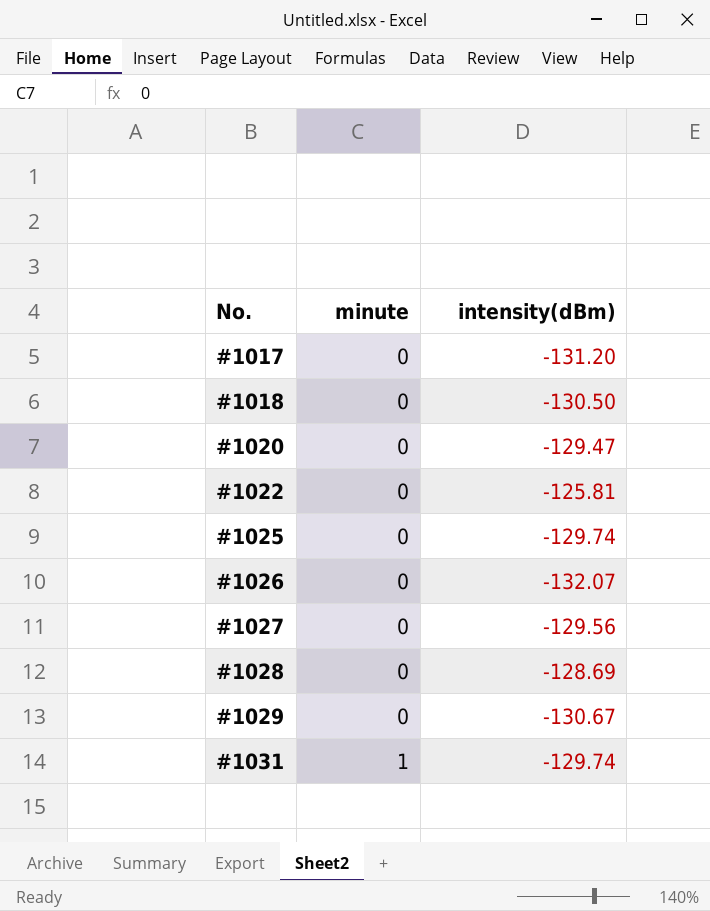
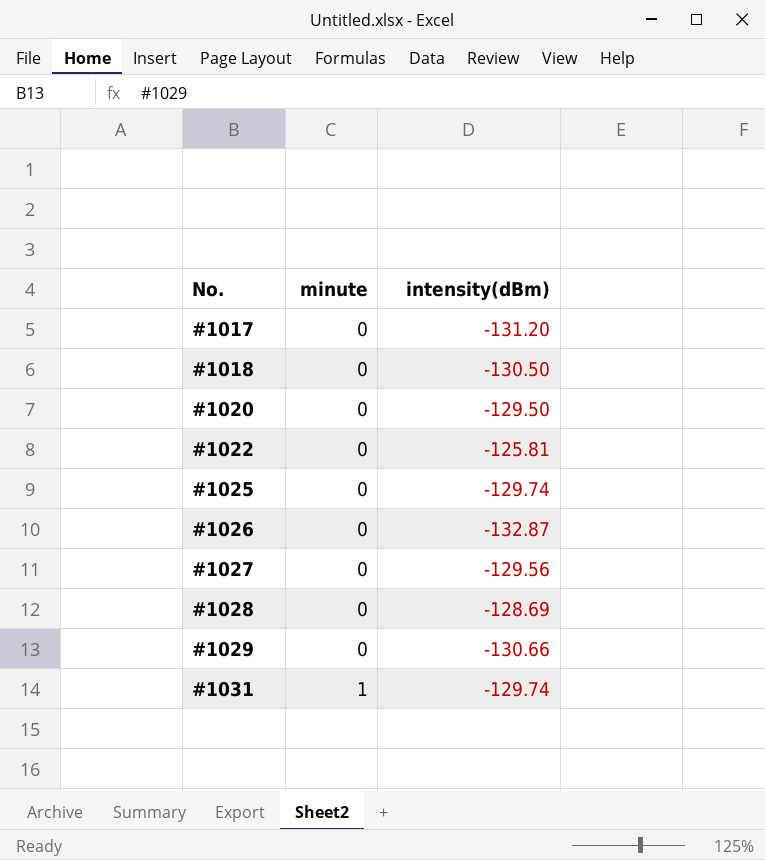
#1020 | intensity(dBm): -129.47 -> -129.50
#1026 | intensity(dBm): -132.07 -> -132.87
#1029 | intensity(dBm): -130.67 -> -130.66

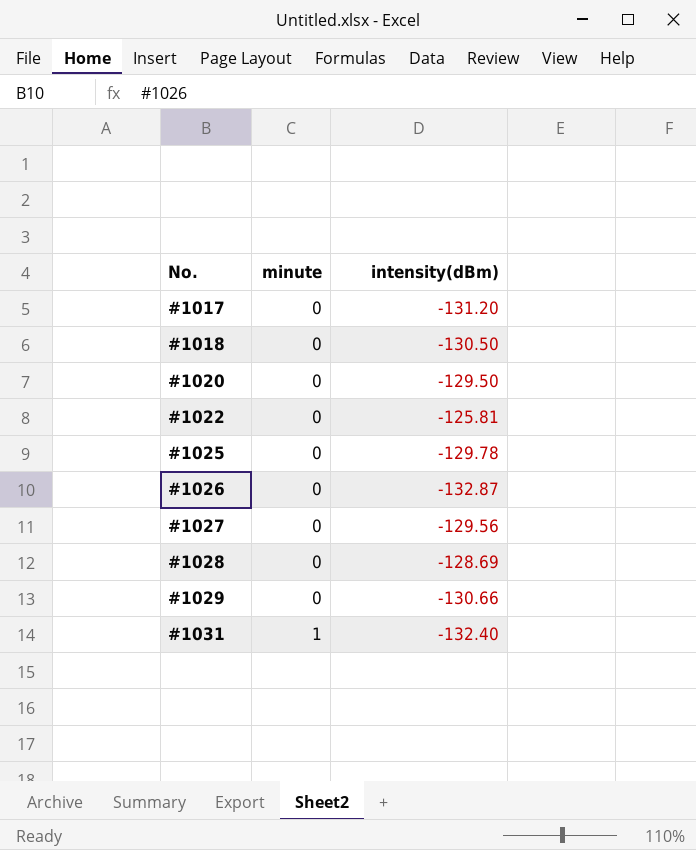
#1025 | intensity(dBm): -129.74 -> -129.78
#1031 | intensity(dBm): -129.74 -> -132.40

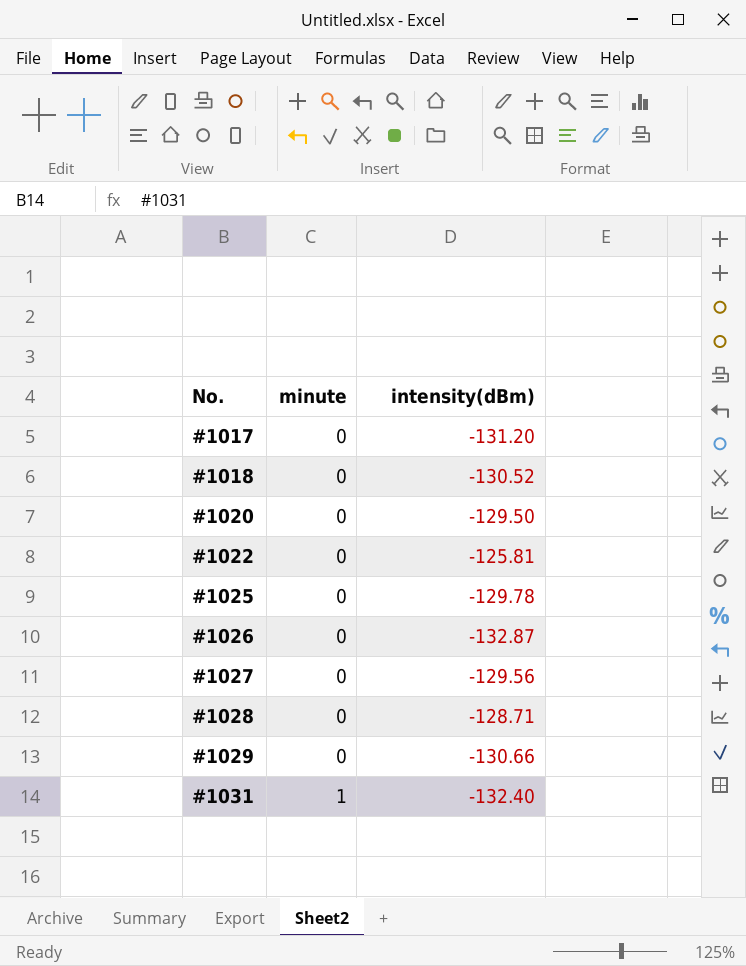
#1018 | intensity(dBm): -130.50 -> -130.52
#1028 | intensity(dBm): -128.69 -> -128.71

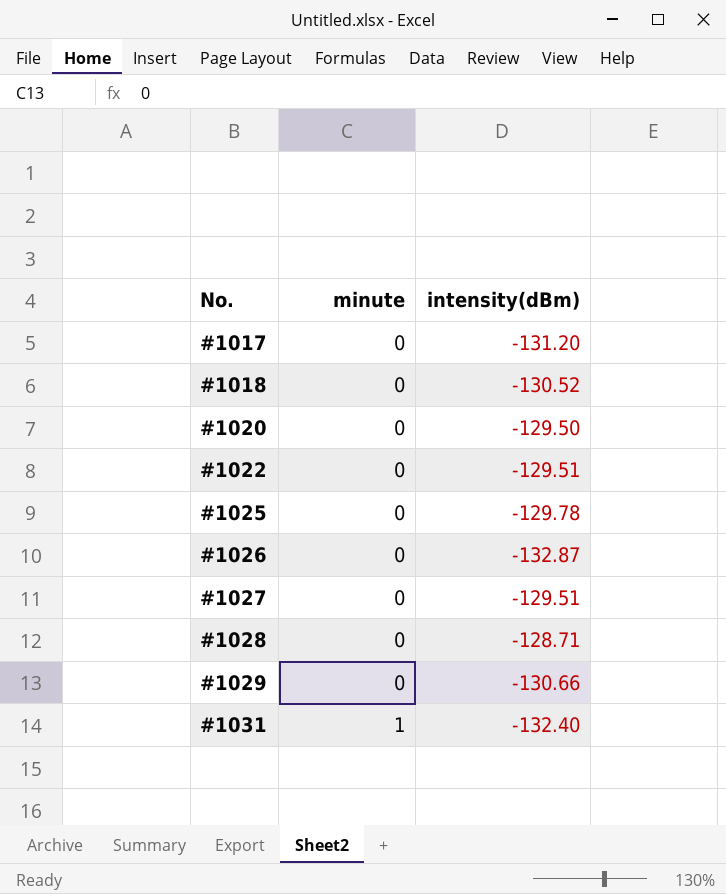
#1022 | intensity(dBm): -125.81 -> -129.51
#1027 | intensity(dBm): -129.56 -> -129.51

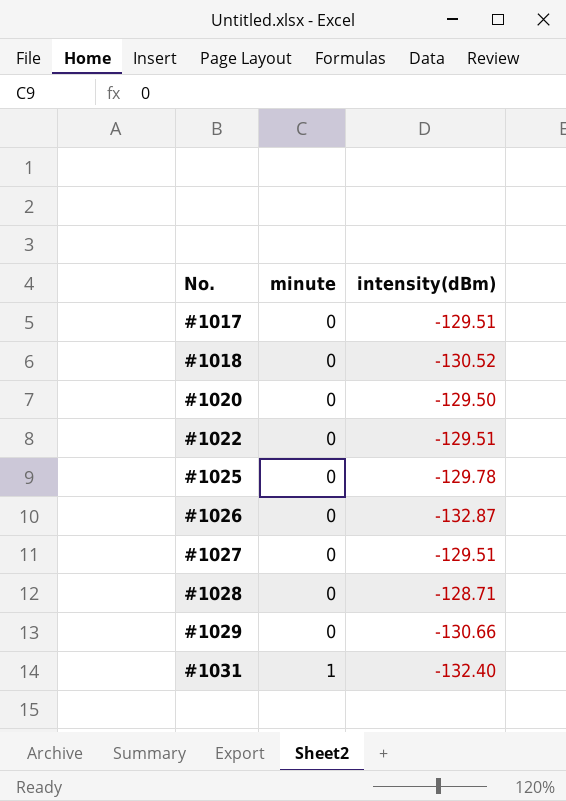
#1017 | intensity(dBm): -131.20 -> -129.51

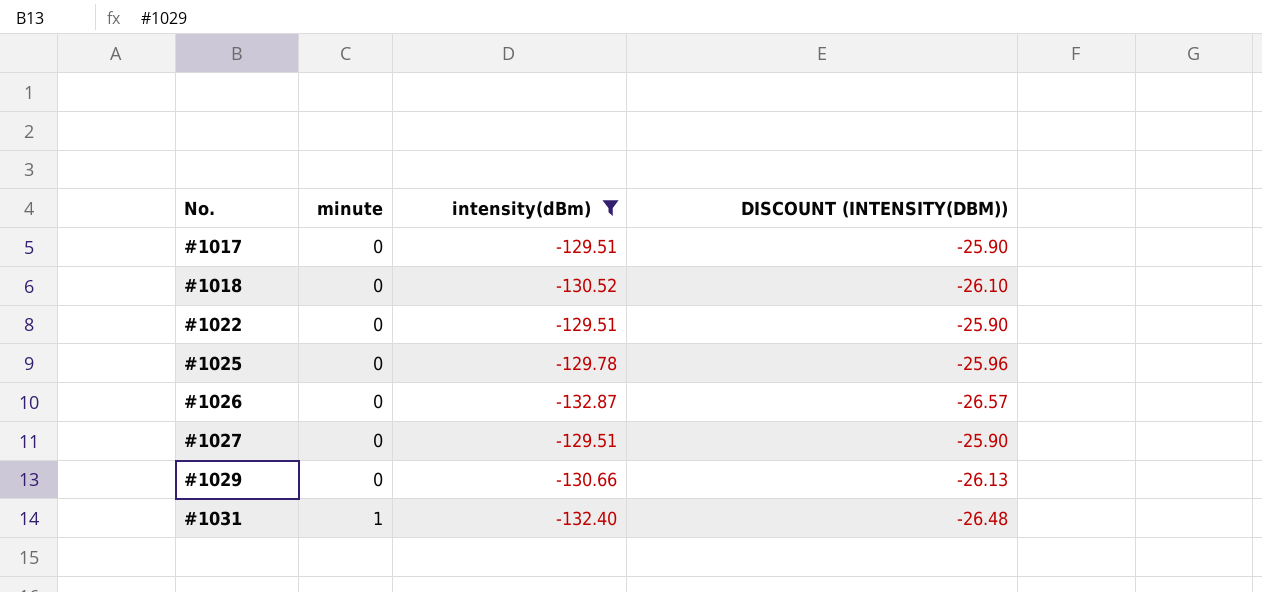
filter: none -> intensity(dBm) <= -129.51
column DISCOUNT (INTENSITY(DBM)) | formula: none -> [intensity(dBm)] * 0.2

